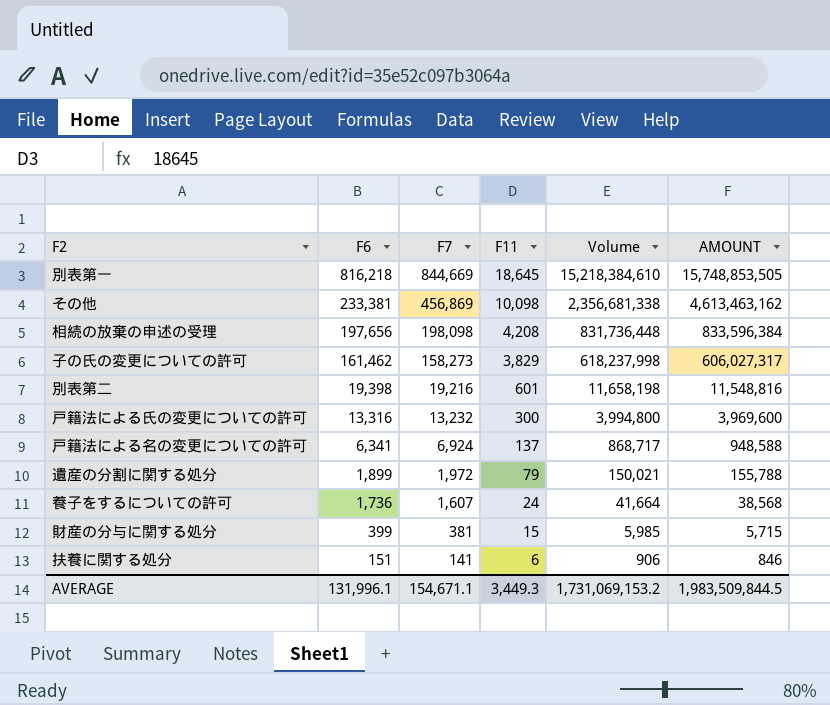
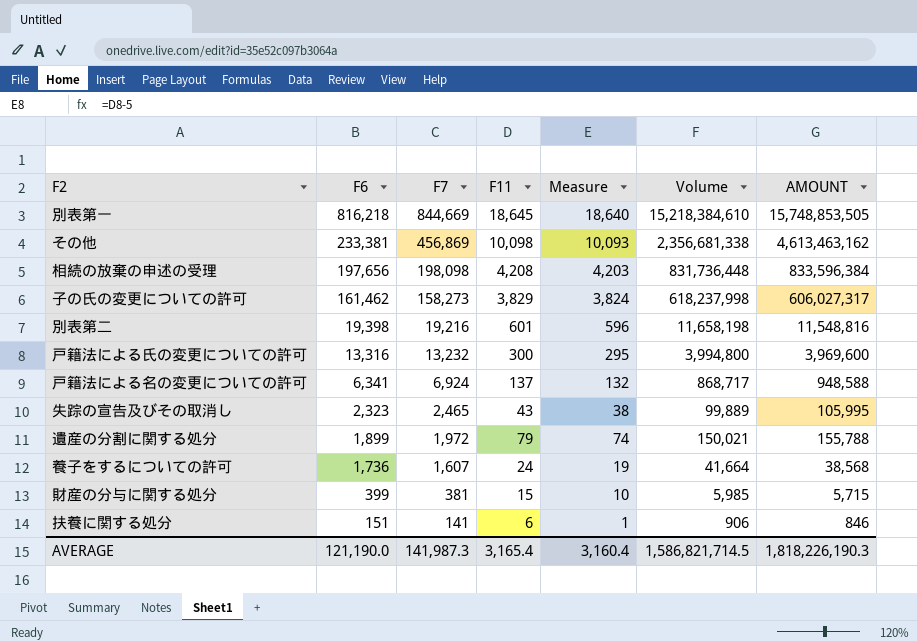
column Measure | formula: none -> [F11] - 5
row 失踪の宣告及びその取消し: none -> 2,323 | 2,465 | 43 | 38 | 99,889 | 105,995
AVERAGE | F6: 131,996.1 -> 121,190.0
AVERAGE | F7: 154,671.1 -> 141,987.3
AVERAGE | F11: 3,449.3 -> 3,165.4
AVERAGE | Volume: 1,731,069,153.2 -> 1,586,821,714.5
AVERAGE | AMOUNT: 1,983,509,844.5 -> 1,818,226,190.3

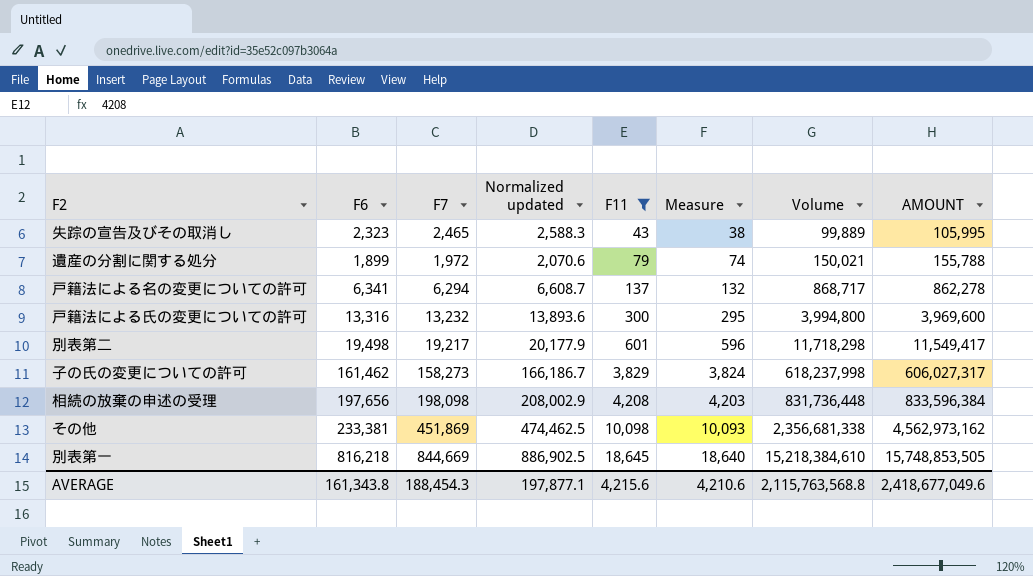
filter: none -> F11 >= 43
row order: F6 descending -> F11 ascending
column Normalized updated | formula: none -> [F7] * 1.05
戸籍法による名の変更についての許可 | F7: 6,924 -> 6,294
戸籍法による名の変更についての許可 | AMOUNT: 948,588 -> 862,278
別表第二 | F6: 19,398 -> 19,498
別表第二 | F7: 19,216 -> 19,217
別表第二 | Volume: 11,658,198 -> 11,718,298
別表第二 | AMOUNT: 11,548,816 -> 11,549,417
その他 | F7: 456,869 -> 451,869
その他 | AMOUNT: 4,613,463,162 -> 4,562,973,162
AVERAGE | F6: 121,190.0 -> 161,343.8
AVERAGE | F7: 141,987.3 -> 188,454.3
AVERAGE | F11: 3,165.4 -> 4,215.6
AVERAGE | Measure: 3,160.4 -> 4,210.6
AVERAGE | Volume: 1,586,821,714.5 -> 2,115,763,568.8
AVERAGE | AMOUNT: 1,818,226,190.3 -> 2,418,677,049.6

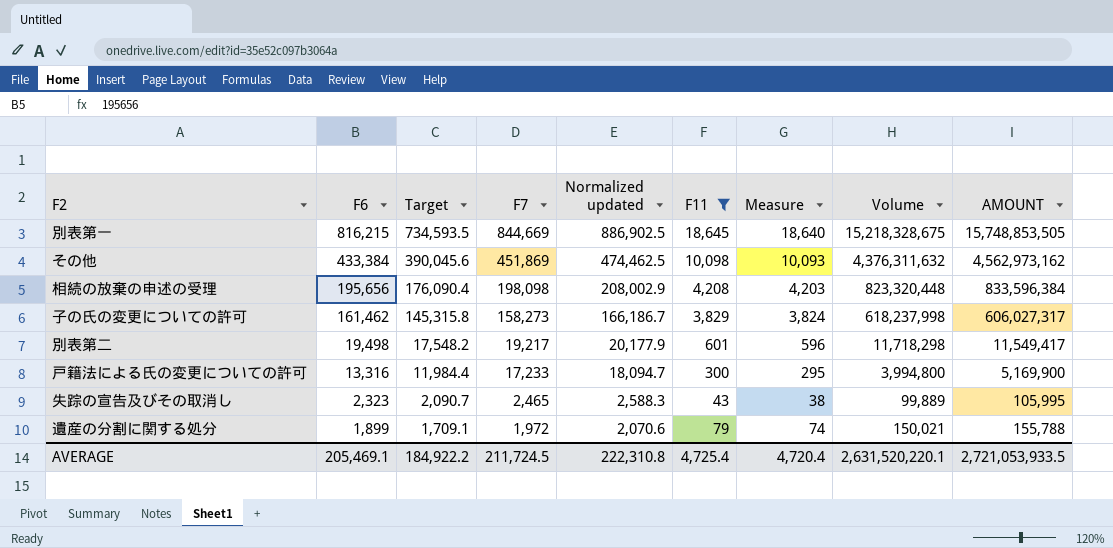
row order: F11 ascending -> F6 descending
column Target | formula: none -> [F6] * 0.9
row 戸籍法による名の変更についての許可: 6,341 | 6,294 | 6,608.7 | 137 | 132 | 868,717 | 862,278 -> none
別表第一 | F6: 816,218 -> 816,215
別表第一 | Volume: 15,218,384,610 -> 15,218,328,675
その他 | F6: 233,381 -> 433,384
その他 | Volume: 2,356,681,338 -> 4,376,311,632
相続の放棄の申述の受理 | F6: 197,656 -> 195,656
相続の放棄の申述の受理 | Volume: 831,736,448 -> 823,320,448
戸籍法による氏の変更についての許可 | F7: 13,232 -> 17,233
戸籍法による氏の変更についての許可 | Normalized updated: 13,893.6 -> 18,094.7
戸籍法による氏の変更についての許可 | AMOUNT: 3,969,600 -> 5,169,900
AVERAGE | F6: 161,343.8 -> 205,469.1
AVERAGE | F7: 188,454.3 -> 211,724.5
AVERAGE | Normalized updated: 197,877.1 -> 222,310.8
AVERAGE | F11: 4,215.6 -> 4,725.4
AVERAGE | Measure: 4,210.6 -> 4,720.4
AVERAGE | Volume: 2,115,763,568.8 -> 2,631,520,220.1
AVERAGE | AMOUNT: 2,418,677,049.6 -> 2,721,053,933.5

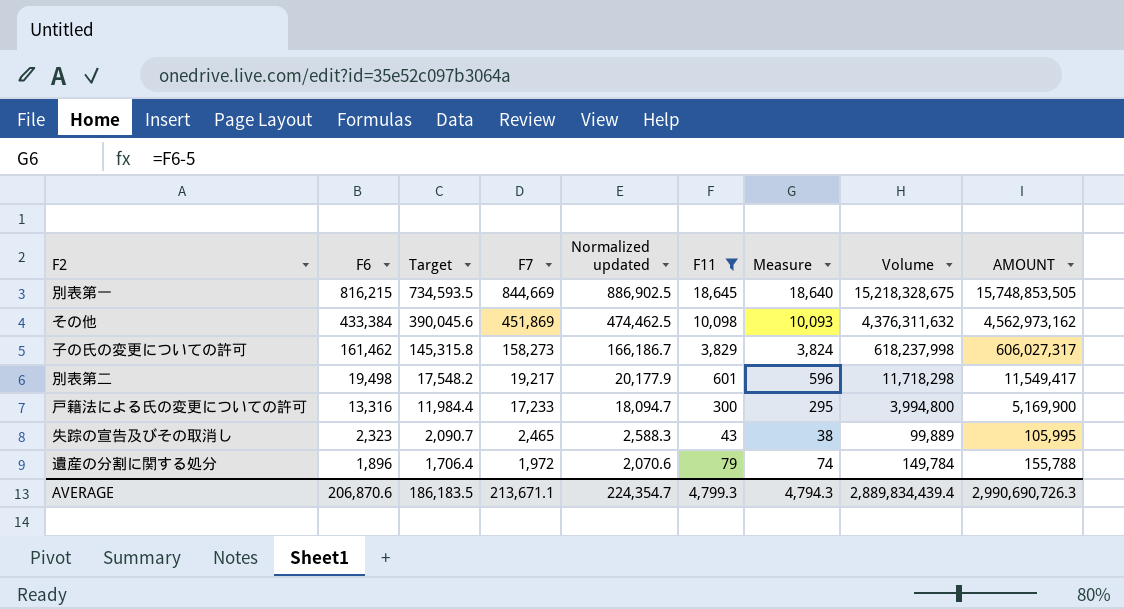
row 相続の放棄の申述の受理: 195,656 | 176,090.4 | 198,098 | 208,002.9 | 4,208 | 4,203 | 823,320,448 | 833,596,384 -> none
遺産の分割に関する処分 | F6: 1,899 -> 1,896
遺産の分割に関する処分 | Target: 1,709.1 -> 1,706.4
遺産の分割に関する処分 | Volume: 150,021 -> 149,784
AVERAGE | F6: 205,469.1 -> 206,870.6
AVERAGE | Target: 184,922.2 -> 186,183.5
AVERAGE | F7: 211,724.5 -> 213,671.1
AVERAGE | Normalized updated: 222,310.8 -> 224,354.7
AVERAGE | F11: 4,725.4 -> 4,799.3
AVERAGE | Measure: 4,720.4 -> 4,794.3
AVERAGE | Volume: 2,631,520,220.1 -> 2,889,834,439.4
AVERAGE | AMOUNT: 2,721,053,933.5 -> 2,990,690,726.3

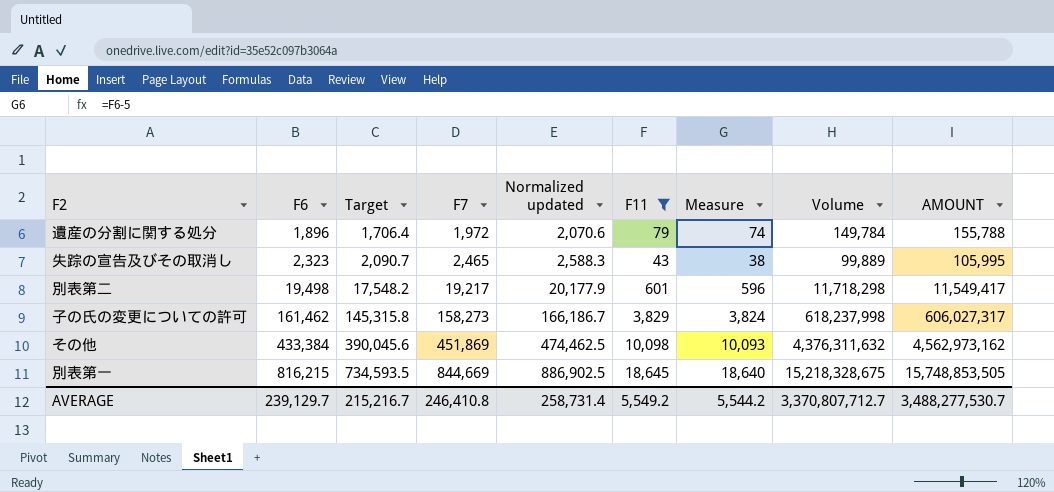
row order: F6 descending -> F6 ascending
row 戸籍法による氏の変更についての許可: 13,316 | 11,984.4 | 17,233 | 18,094.7 | 300 | 295 | 3,994,800 | 5,169,900 -> none
AVERAGE | F6: 206,870.6 -> 239,129.7
AVERAGE | Target: 186,183.5 -> 215,216.7
AVERAGE | F7: 213,671.1 -> 246,410.8
AVERAGE | Normalized updated: 224,354.7 -> 258,731.4
AVERAGE | F11: 4,799.3 -> 5,549.2
AVERAGE | Measure: 4,794.3 -> 5,544.2
AVERAGE | Volume: 2,889,834,439.4 -> 3,370,807,712.7
AVERAGE | AMOUNT: 2,990,690,726.3 -> 3,488,277,530.7

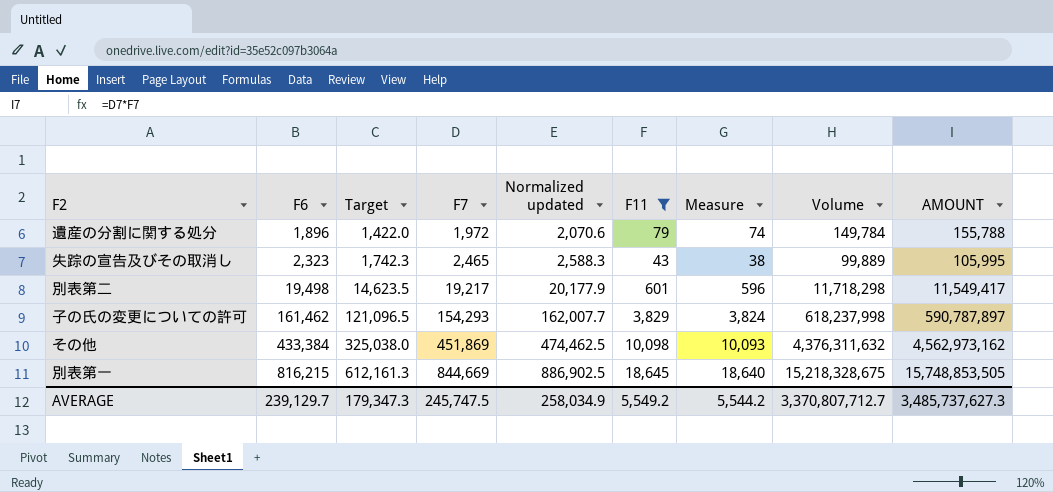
column Target | formula: [F6] * 0.9 -> [F6] * 0.75
子の氏の変更についての許可 | F7: 158,273 -> 154,293
子の氏の変更についての許可 | Normalized updated: 166,186.7 -> 162,007.7
子の氏の変更についての許可 | AMOUNT: 606,027,317 -> 590,787,897
AVERAGE | Target: 215,216.7 -> 179,347.3
AVERAGE | F7: 246,410.8 -> 245,747.5
AVERAGE | Normalized updated: 258,731.4 -> 258,034.9
AVERAGE | AMOUNT: 3,488,277,530.7 -> 3,485,737,627.3

